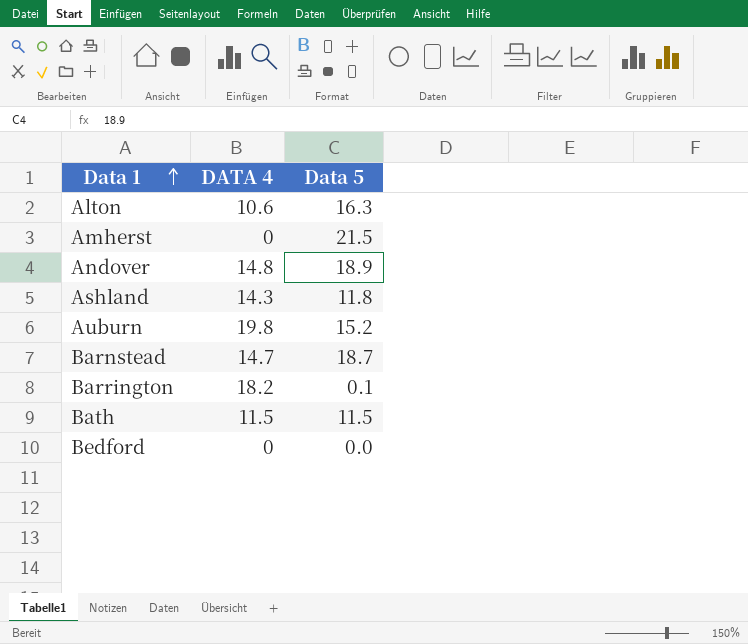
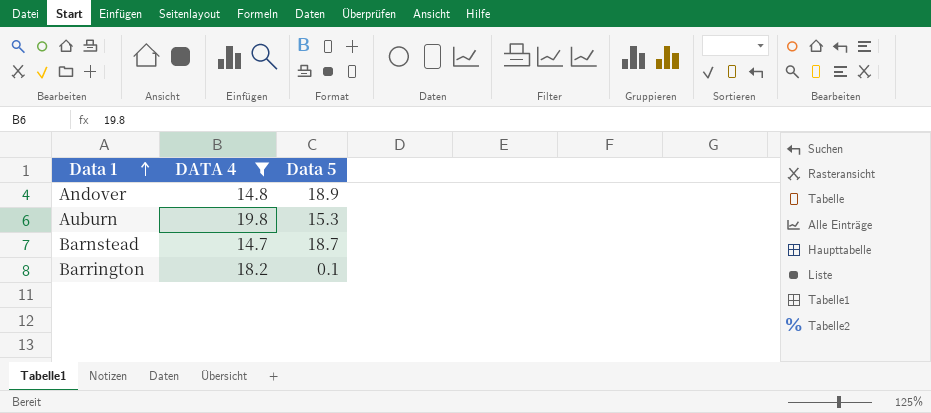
filter: none -> DATA 4 >= 14.7
Auburn | Data 5: 15.2 -> 15.3

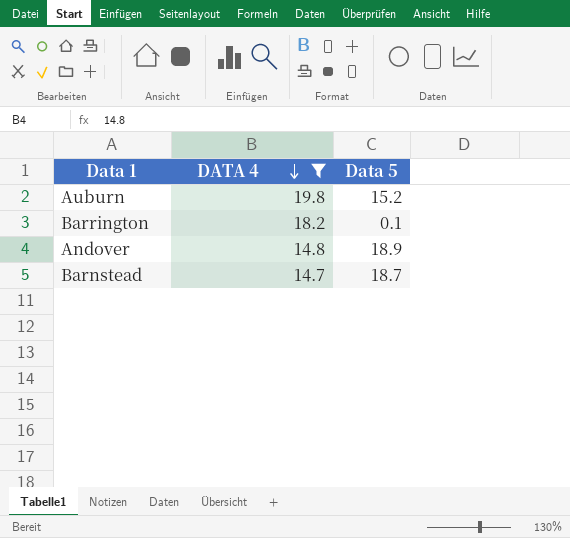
row order: Data 1 ascending -> DATA 4 descending
Auburn | Data 5: 15.3 -> 15.2

